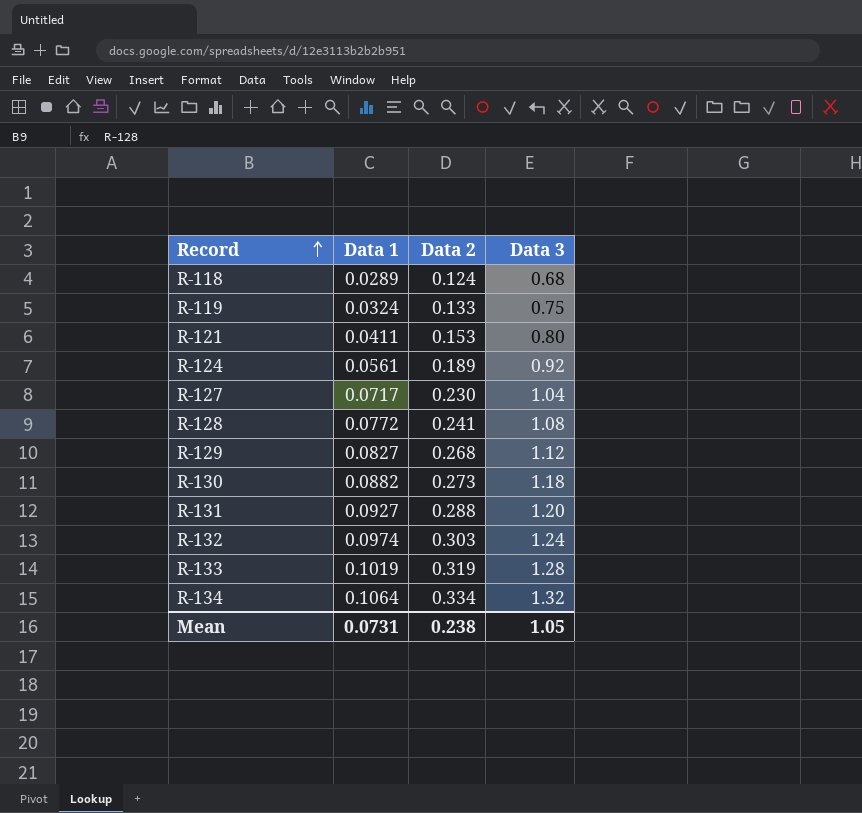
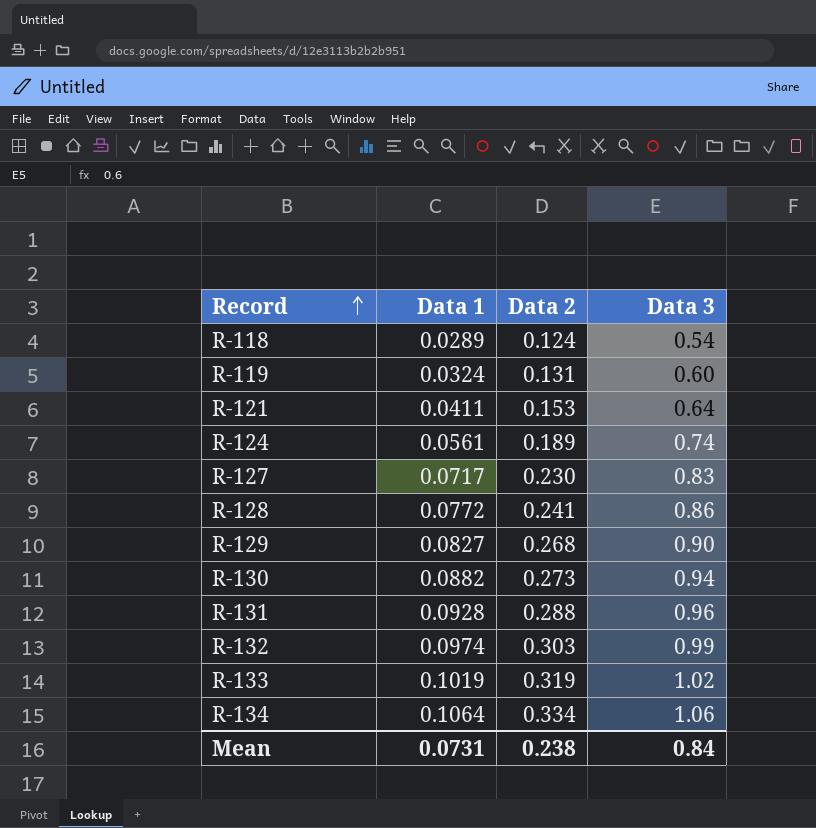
R-118 | Data 3: 0.68 -> 0.54
R-119 | Data 2: 0.133 -> 0.131
R-119 | Data 3: 0.75 -> 0.60
R-121 | Data 3: 0.80 -> 0.64
R-124 | Data 3: 0.92 -> 0.74
R-127 | Data 3: 1.04 -> 0.83
R-128 | Data 3: 1.08 -> 0.86
R-129 | Data 3: 1.12 -> 0.90
R-130 | Data 3: 1.18 -> 0.94
R-131 | Data 1: 0.0927 -> 0.0928
R-131 | Data 3: 1.20 -> 0.96
R-132 | Data 3: 1.24 -> 0.99
R-133 | Data 3: 1.28 -> 1.02
R-134 | Data 3: 1.32 -> 1.06
Mean | Data 3: 1.05 -> 0.84

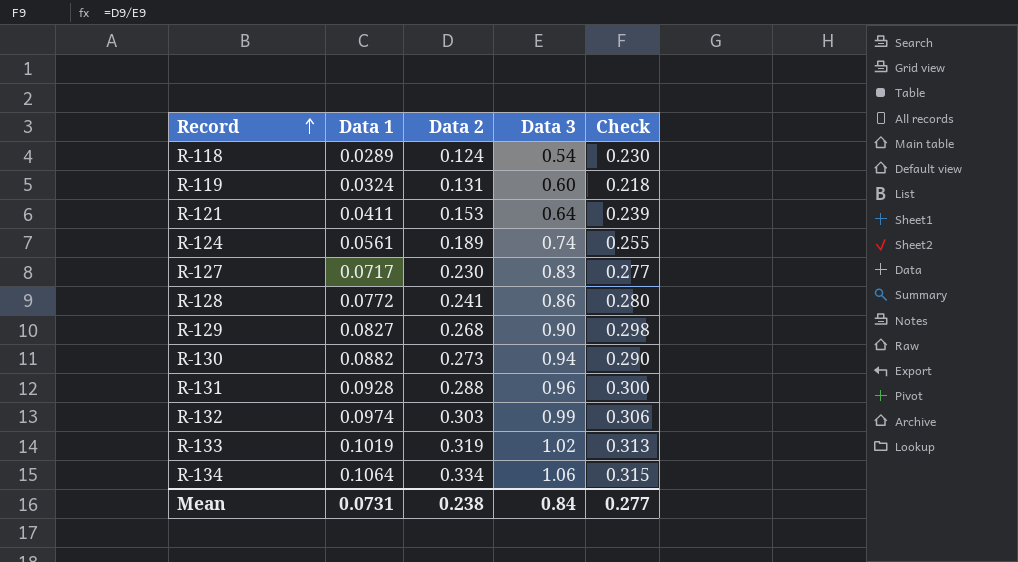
column Check | formula: none -> [Data 2] / [Data 3]

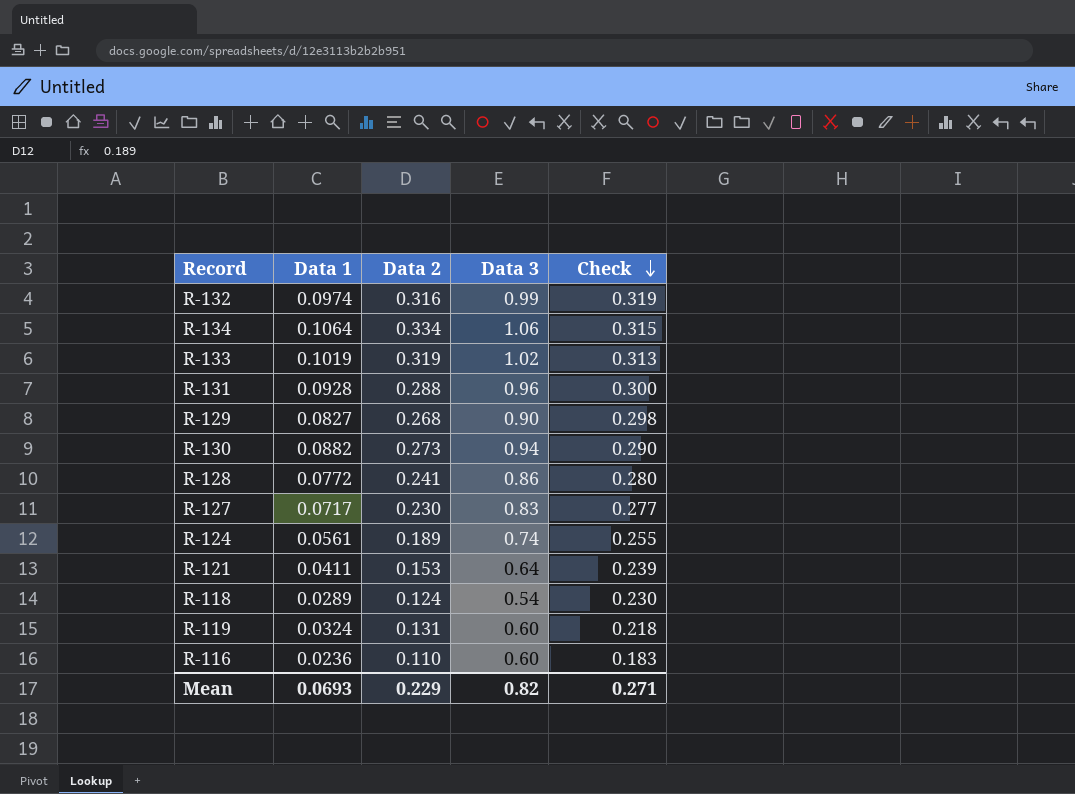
row order: Record ascending -> Check descending
R-132 | Data 2: 0.303 -> 0.316
R-132 | Check: 0.306 -> 0.319
row R-116: none -> 0.0236 | 0.110 | 0.60 | 0.183
Mean | Data 1: 0.0731 -> 0.0693
Mean | Data 2: 0.238 -> 0.229
Mean | Data 3: 0.84 -> 0.82
Mean | Check: 0.277 -> 0.271

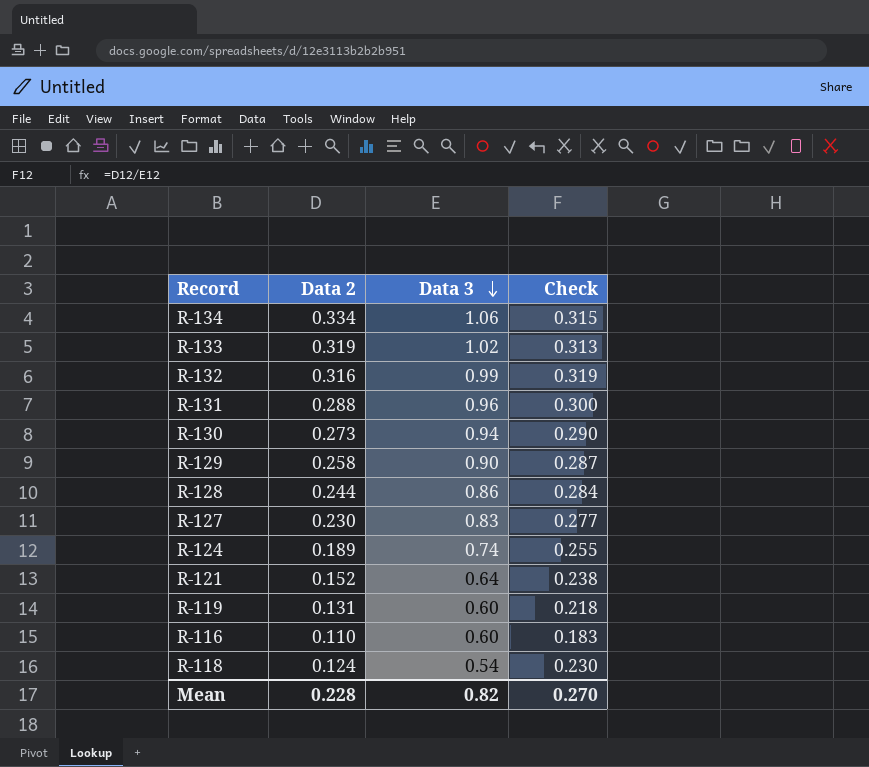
row order: Check descending -> Data 3 descending
column Data 1 | position: 2 -> none
R-129 | Data 2: 0.268 -> 0.258
R-129 | Check: 0.298 -> 0.287
R-128 | Data 2: 0.241 -> 0.244
R-128 | Check: 0.280 -> 0.284
R-121 | Data 2: 0.153 -> 0.152
R-121 | Check: 0.239 -> 0.238
Mean | Data 2: 0.229 -> 0.228
Mean | Check: 0.271 -> 0.270

